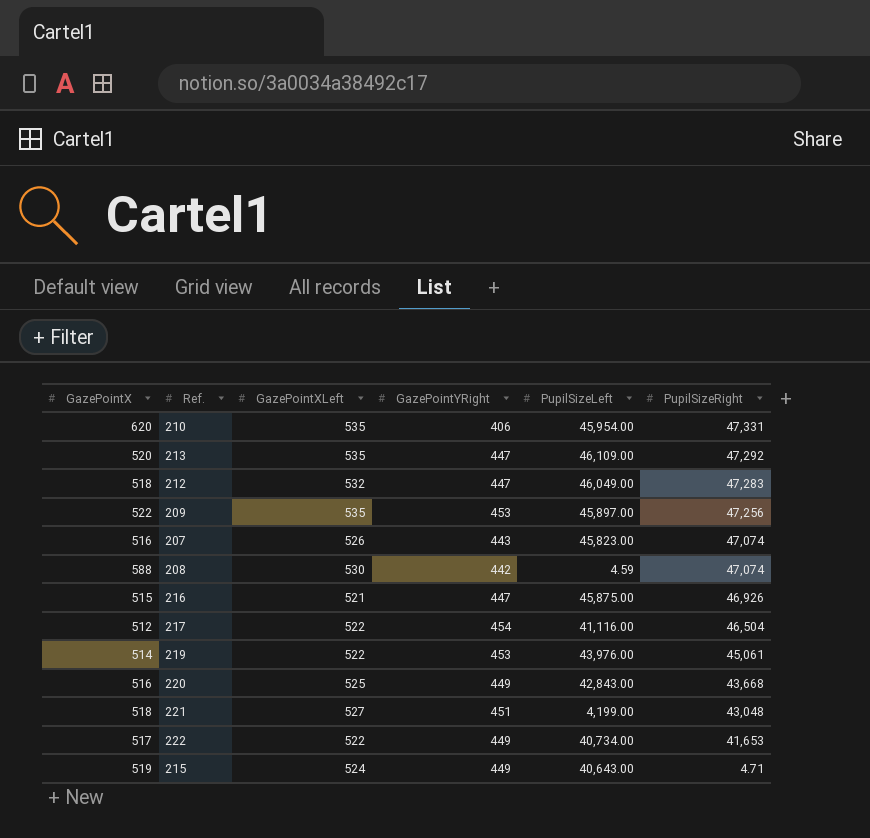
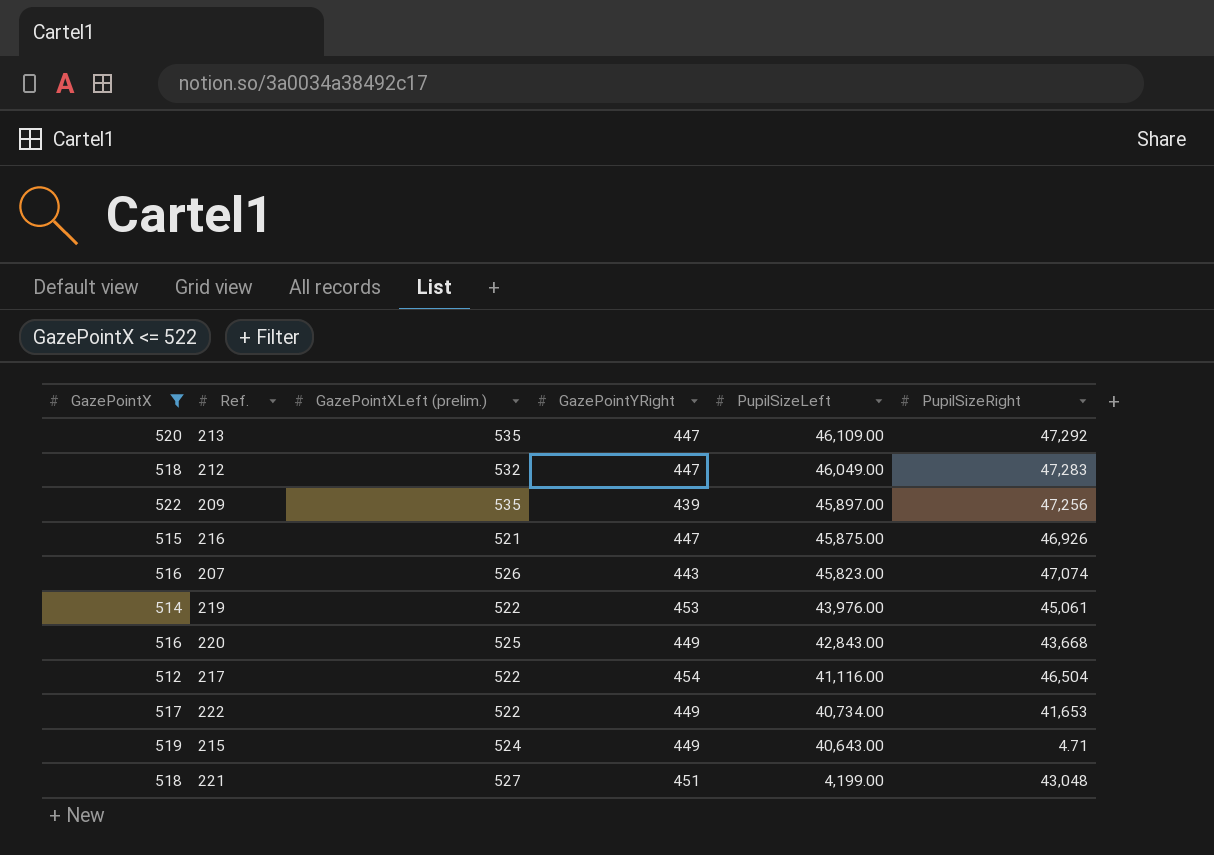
filter: none -> GazePointX <= 522
row order: PupilSizeRight descending -> PupilSizeLeft descending
column name: GazePointXLeft -> GazePointXLeft (prelim.)
209 | GazePointYRight: 453 -> 439

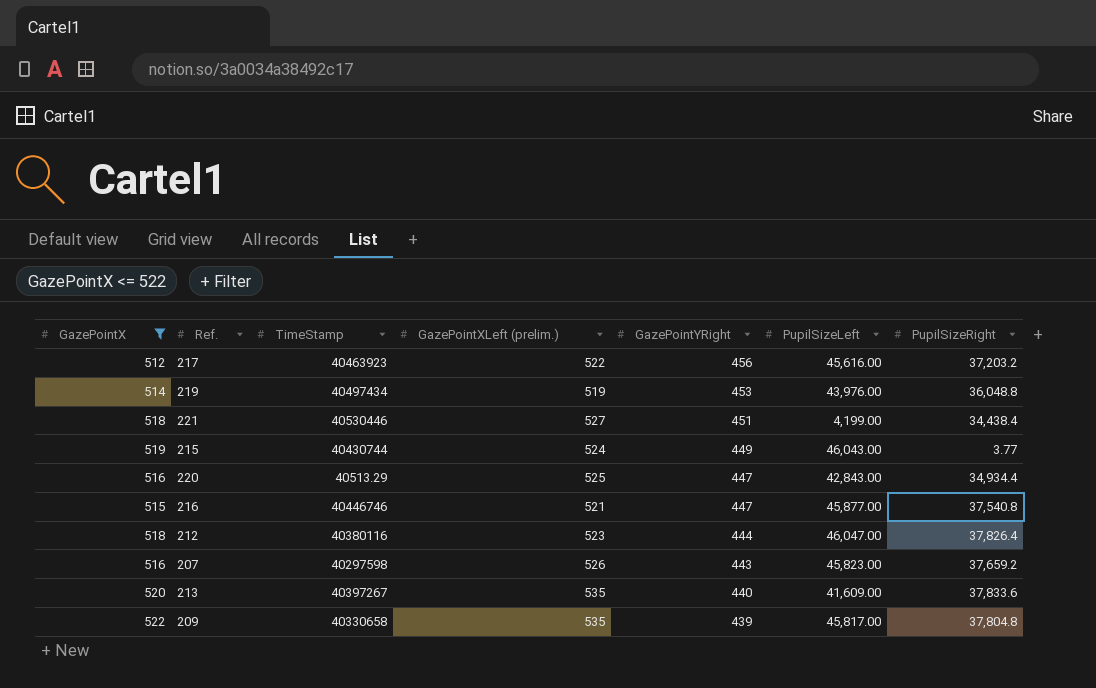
row order: PupilSizeLeft descending -> GazePointYRight descending
column TimeStamp | position: none -> 3
row 222: 517 | 522 | 449 | 40,734.00 | 41,653 -> none
217 | GazePointYRight: 454 -> 456
217 | PupilSizeLeft: 41,116.00 -> 45,616.00
217 | PupilSizeRight: 46,504 -> 37,203.2
219 | GazePointXLeft (prelim.): 522 -> 519
219 | PupilSizeRight: 45,061 -> 36,048.8
221 | PupilSizeRight: 43,048 -> 34,438.4
215 | PupilSizeLeft: 40,643.00 -> 46,043.00
215 | PupilSizeRight: 4.71 -> 3.77
220 | GazePointYRight: 449 -> 447
220 | PupilSizeRight: 43,668 -> 34,934.4
216 | PupilSizeLeft: 45,875.00 -> 45,877.00
216 | PupilSizeRight: 46,926 -> 37,540.8
212 | GazePointXLeft (prelim.): 532 -> 523
212 | GazePointYRight: 447 -> 444
212 | PupilSizeLeft: 46,049.00 -> 46,047.00
212 | PupilSizeRight: 47,283 -> 37,826.4
207 | PupilSizeRight: 47,074 -> 37,659.2
213 | GazePointYRight: 447 -> 440
213 | PupilSizeLeft: 46,109.00 -> 41,609.00
213 | PupilSizeRight: 47,292 -> 37,833.6
209 | PupilSizeLeft: 45,897.00 -> 45,817.00
209 | PupilSizeRight: 47,256 -> 37,804.8

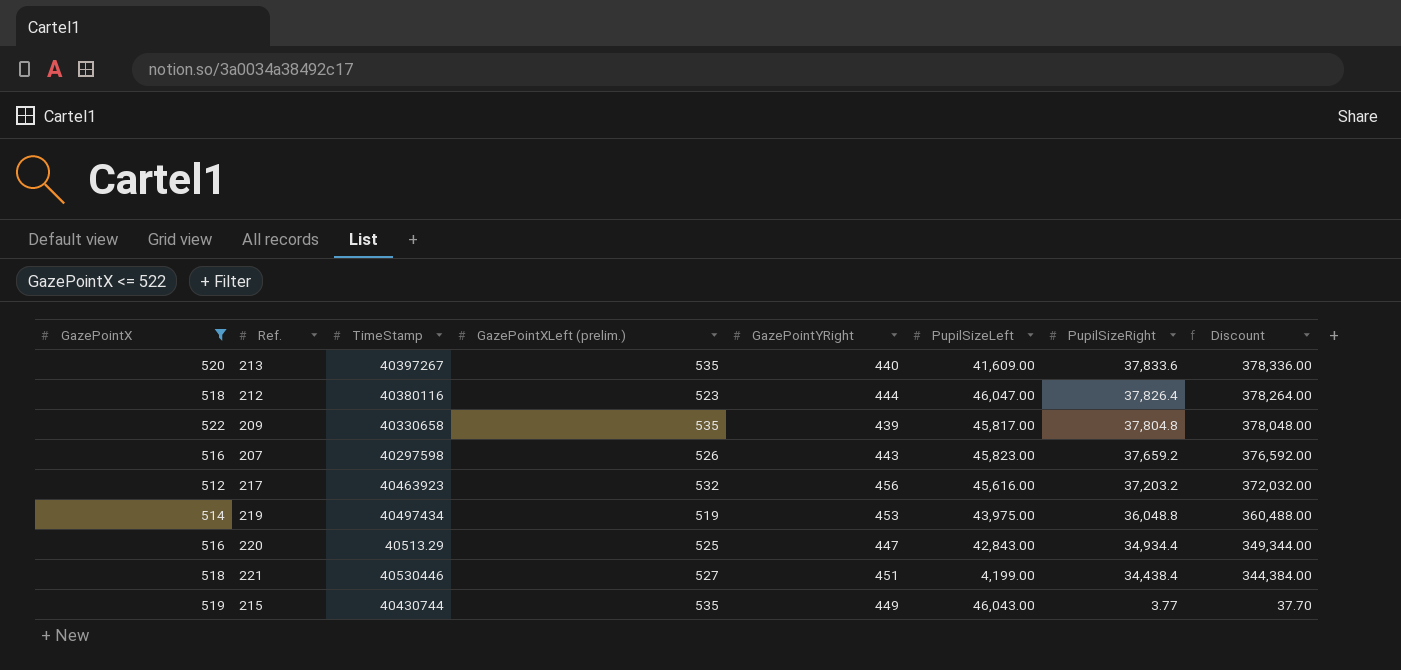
row order: GazePointYRight descending -> PupilSizeRight descending
column Discount | formula: none -> [PupilSizeRight] * 10
row 216: 515 | 40446746 | 521 | 447 | 45,877.00 | 37,540.8 -> none
217 | GazePointXLeft (prelim.): 522 -> 532
219 | PupilSizeLeft: 43,976.00 -> 43,975.00
215 | GazePointXLeft (prelim.): 524 -> 535

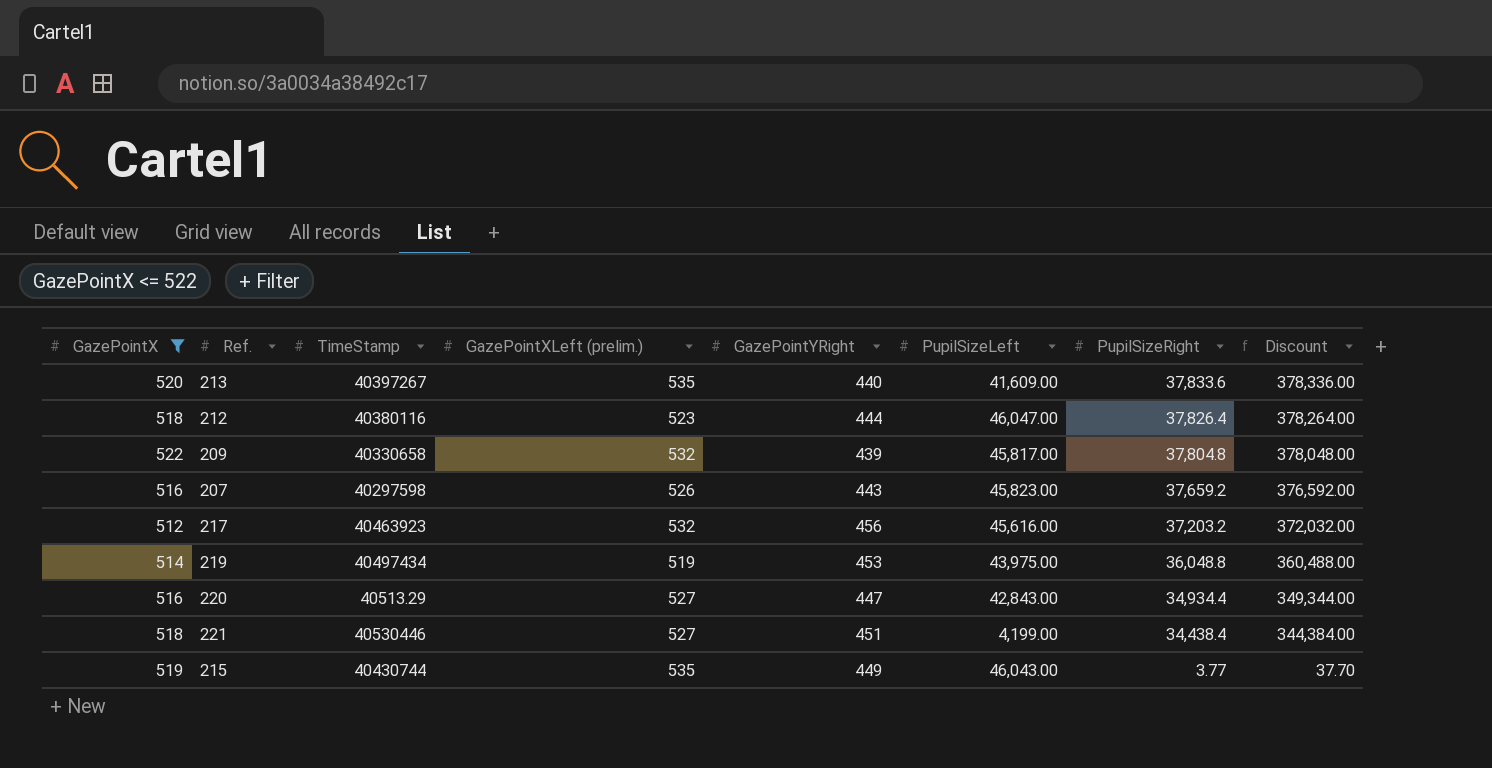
209 | GazePointXLeft (prelim.): 535 -> 532
220 | GazePointXLeft (prelim.): 525 -> 527

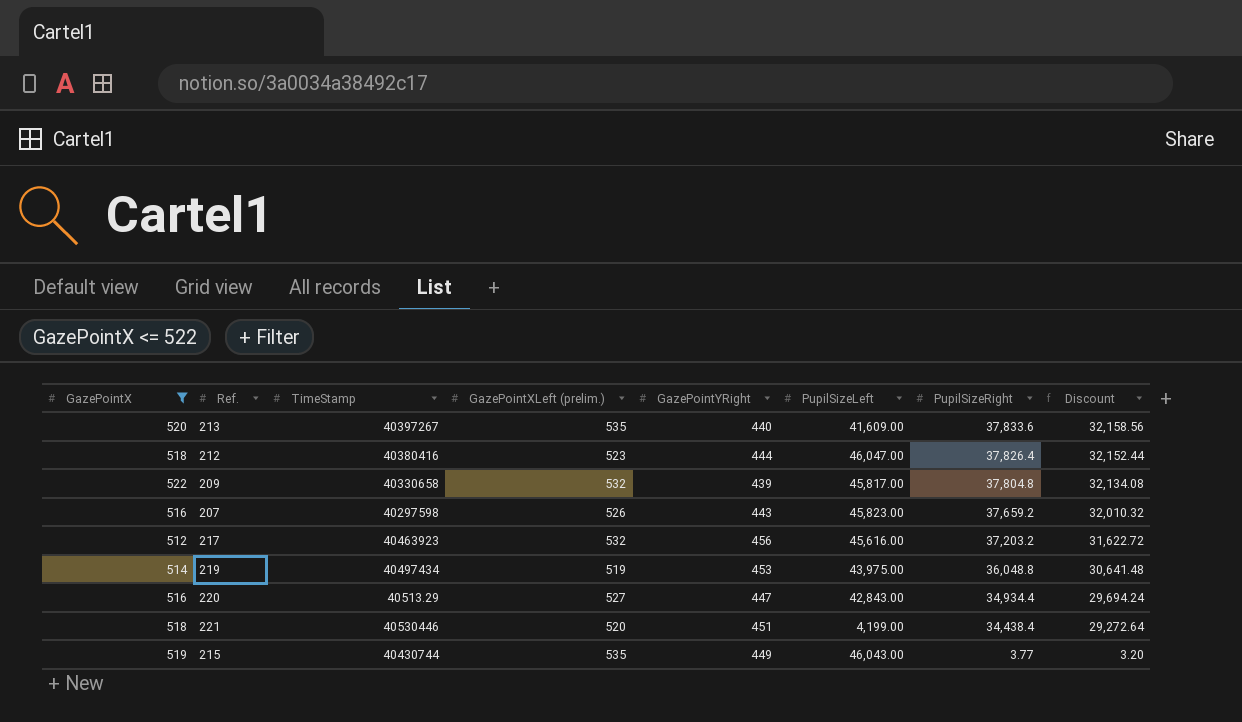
column Discount | formula: [PupilSizeRight] * 10 -> [PupilSizeRight] * 0.85
212 | TimeStamp: 40380116 -> 40380416
221 | GazePointXLeft (prelim.): 527 -> 520

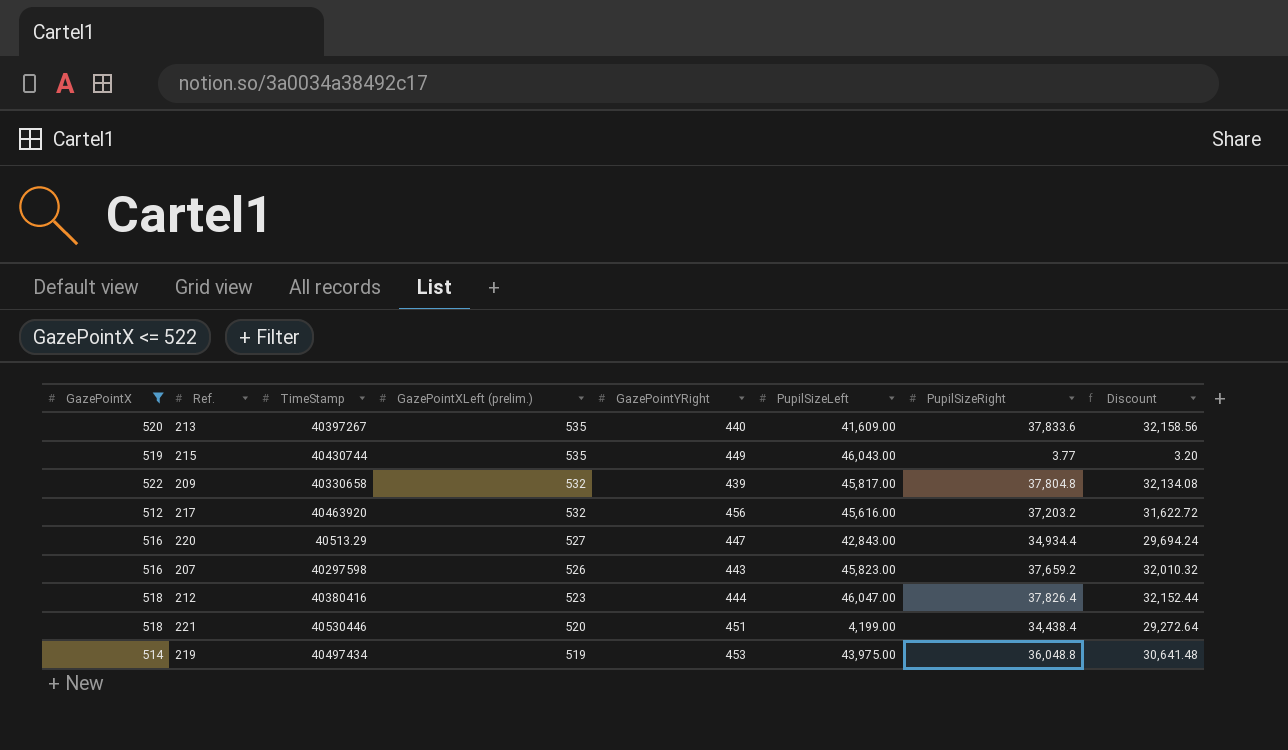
row order: PupilSizeRight descending -> GazePointXLeft (prelim.) descending
217 | TimeStamp: 40463923 -> 40463920

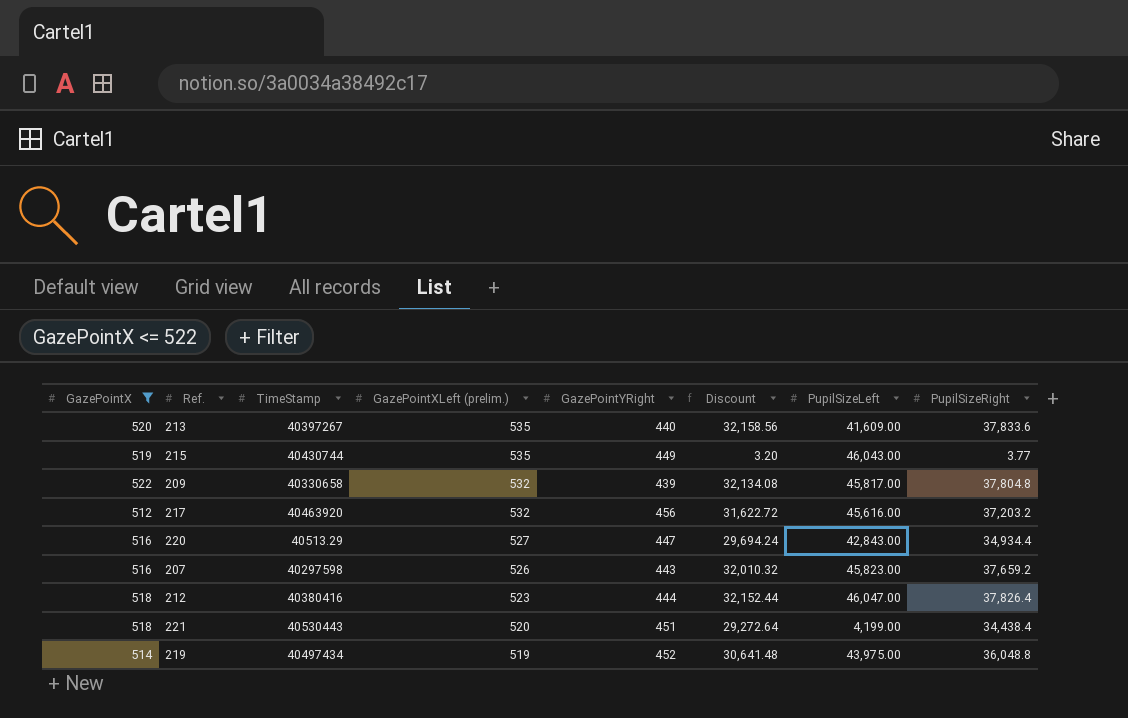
column Discount | position: 8 -> 6
221 | TimeStamp: 40530446 -> 40530443
219 | GazePointYRight: 453 -> 452

